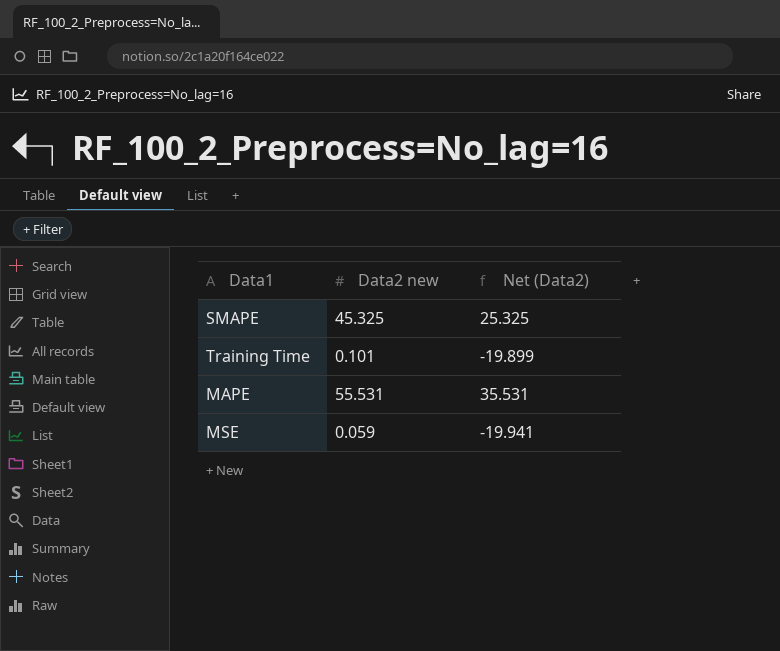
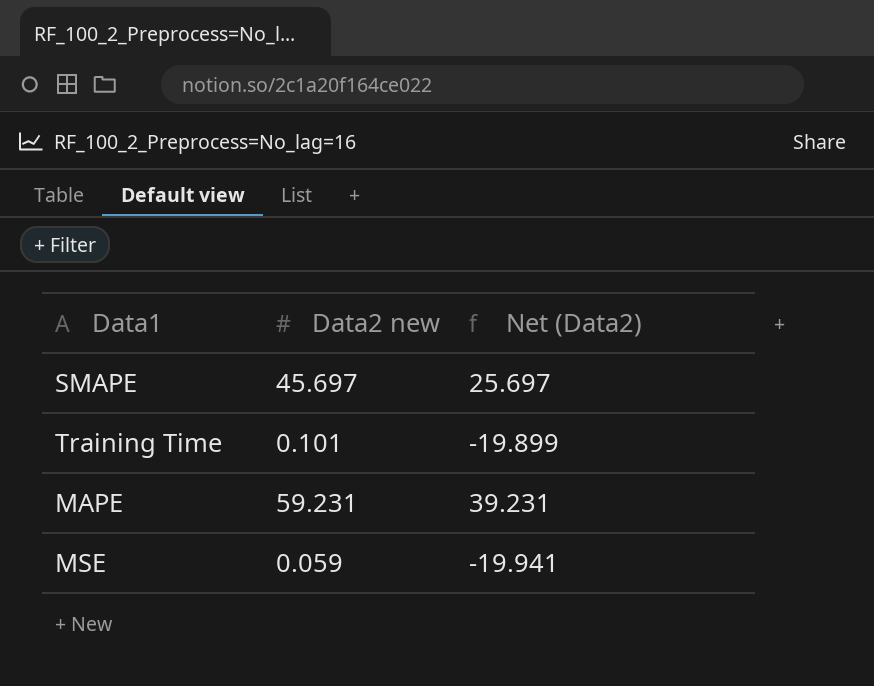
SMAPE | Data2 new: 45.325 -> 45.697
SMAPE | Net (Data2): 25.325 -> 25.697
MAPE | Data2 new: 55.531 -> 59.231
MAPE | Net (Data2): 35.531 -> 39.231

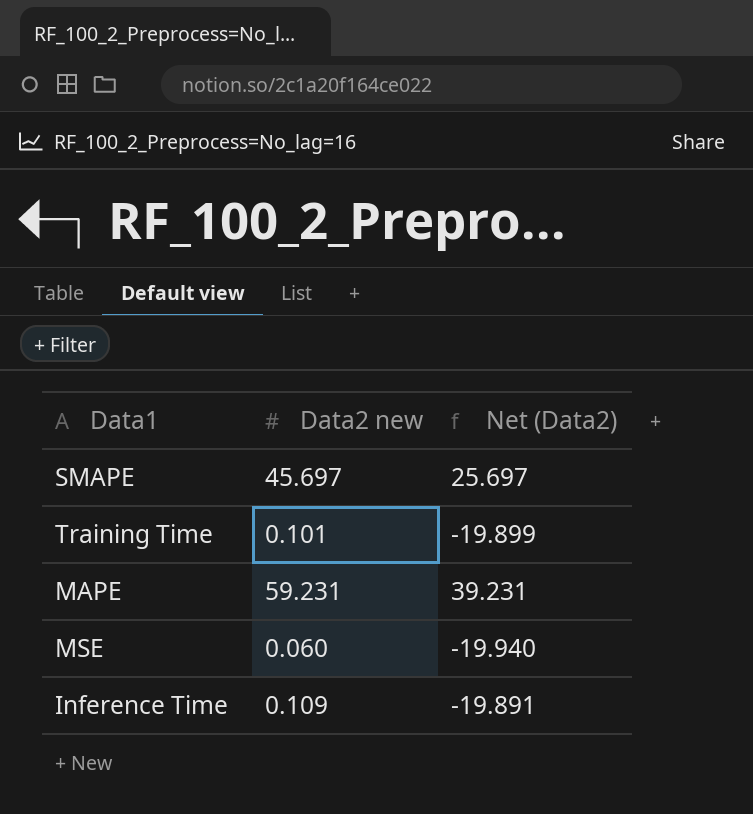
MSE | Data2 new: 0.059 -> 0.060
MSE | Net (Data2): -19.941 -> -19.940
row Inference Time: none -> 0.109 | -19.891

